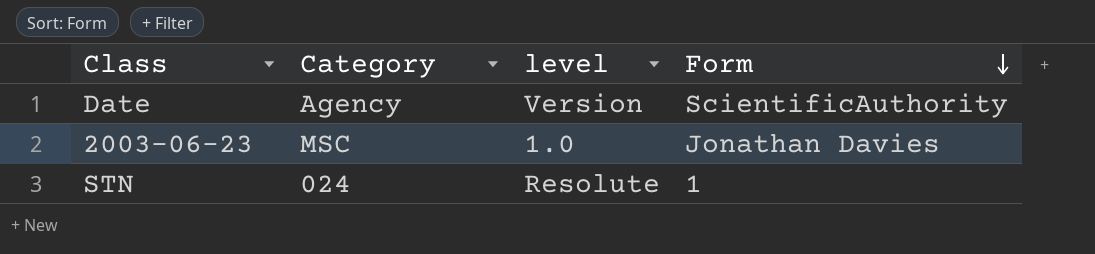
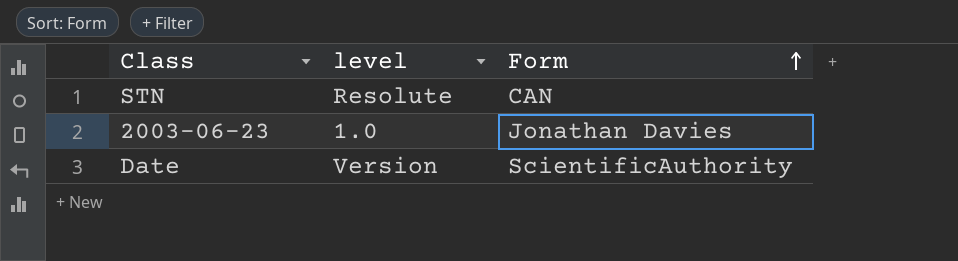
row order: Form descending -> Form ascending
column Category | position: 2 -> none
STN | Form: 1 -> CAN

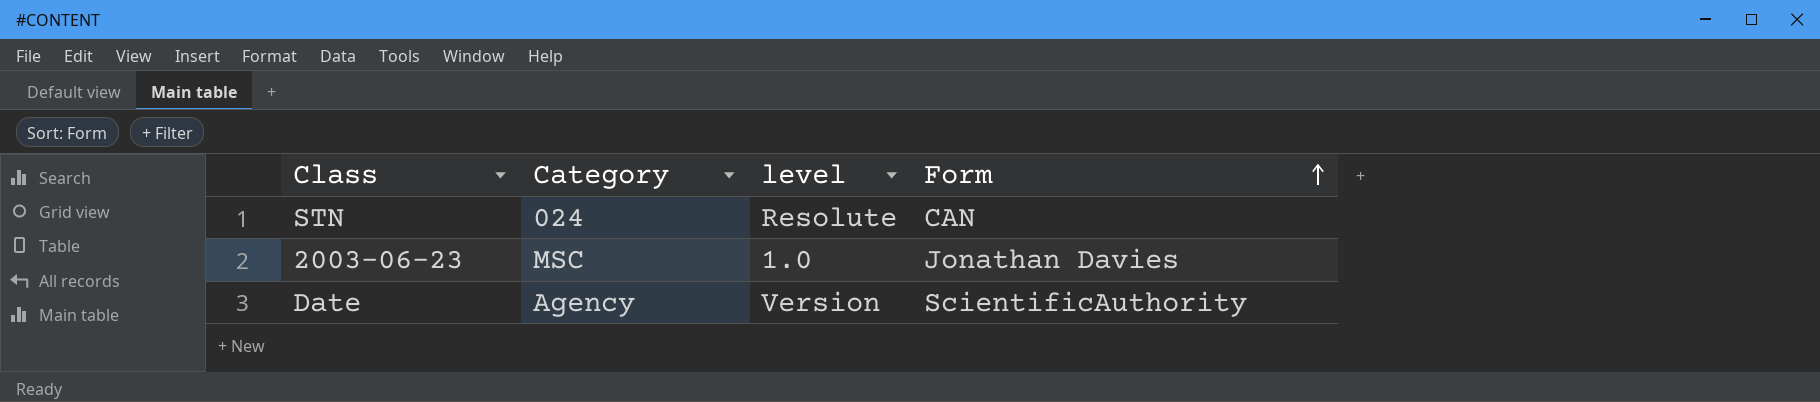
column Category | position: none -> 2

